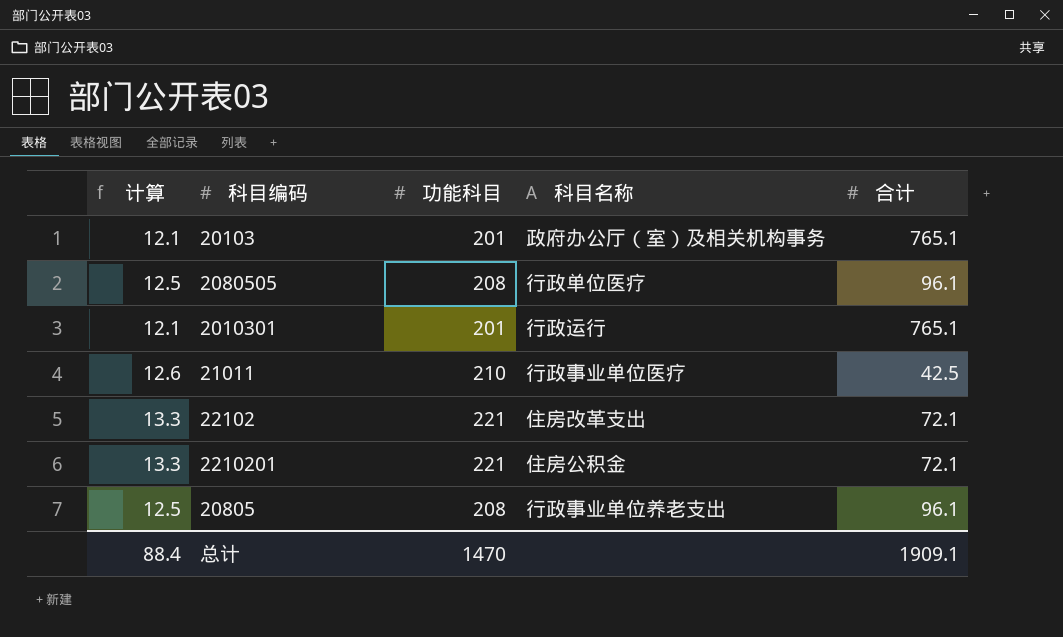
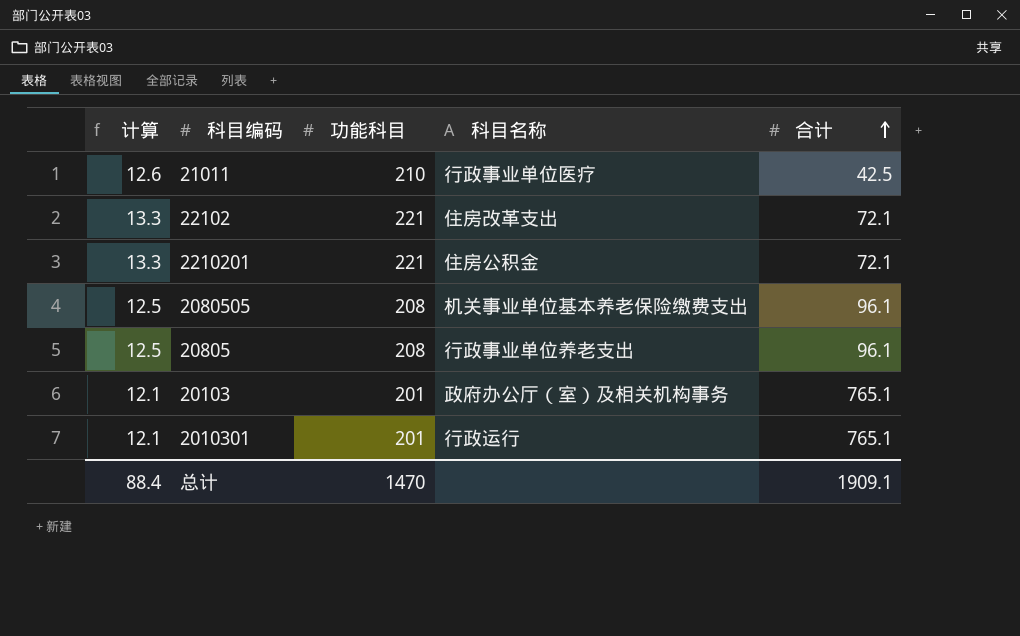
row order: none -> 合计 ascending
2080505 | 科目名称: 行政单位医疗 -> 机关事业单位基本养老保险缴费支出

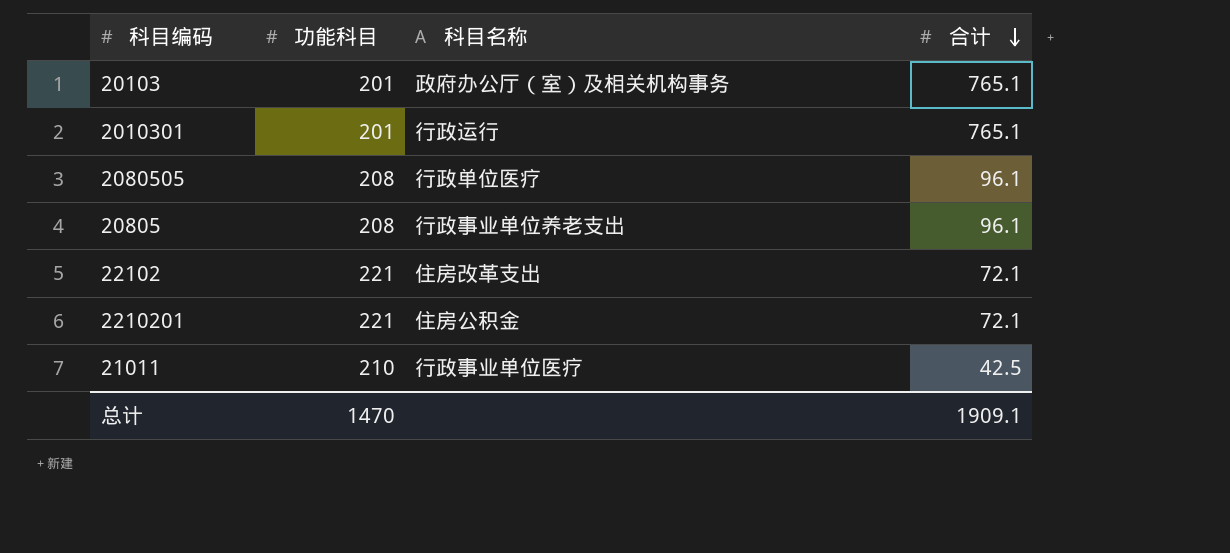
row order: 合计 ascending -> 合计 descending
column 计算 | formula: [功能科目] * 0.06 -> none
2080505 | 科目名称: 机关事业单位基本养老保险缴费支出 -> 行政单位医疗

